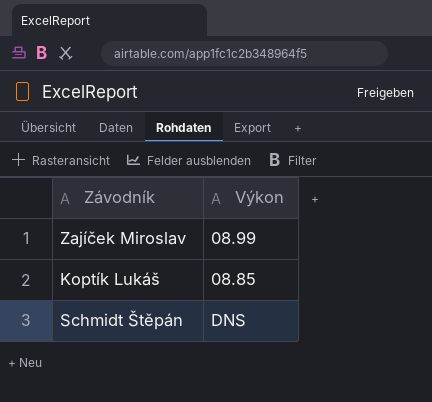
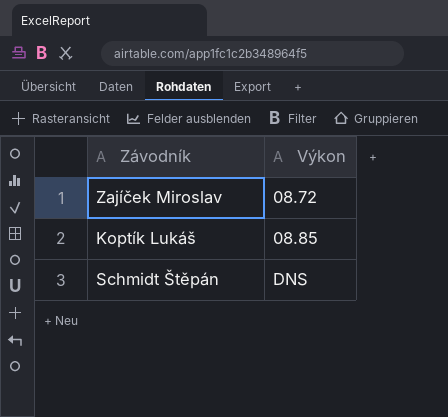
Zajíček Miroslav | Výkon: 08.99 -> 08.72

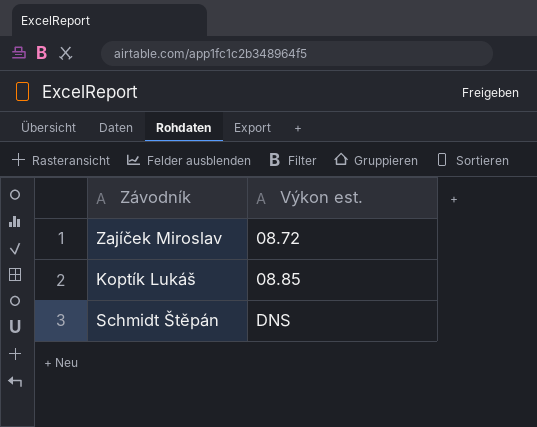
column name: Výkon -> Výkon est.

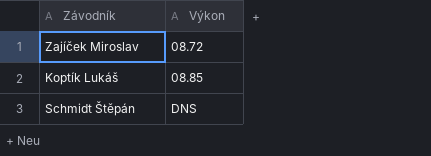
column name: Výkon est. -> Výkon

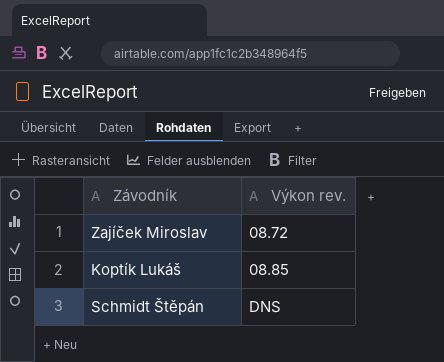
column name: Výkon -> Výkon rev.

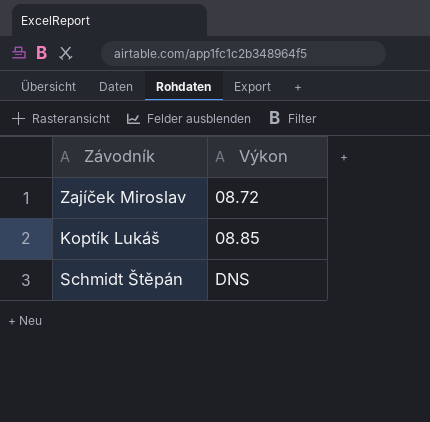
column name: Výkon rev. -> Výkon

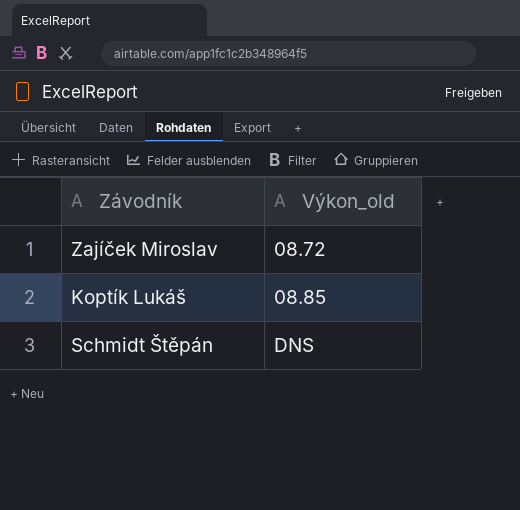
column name: Výkon -> Výkon_old

